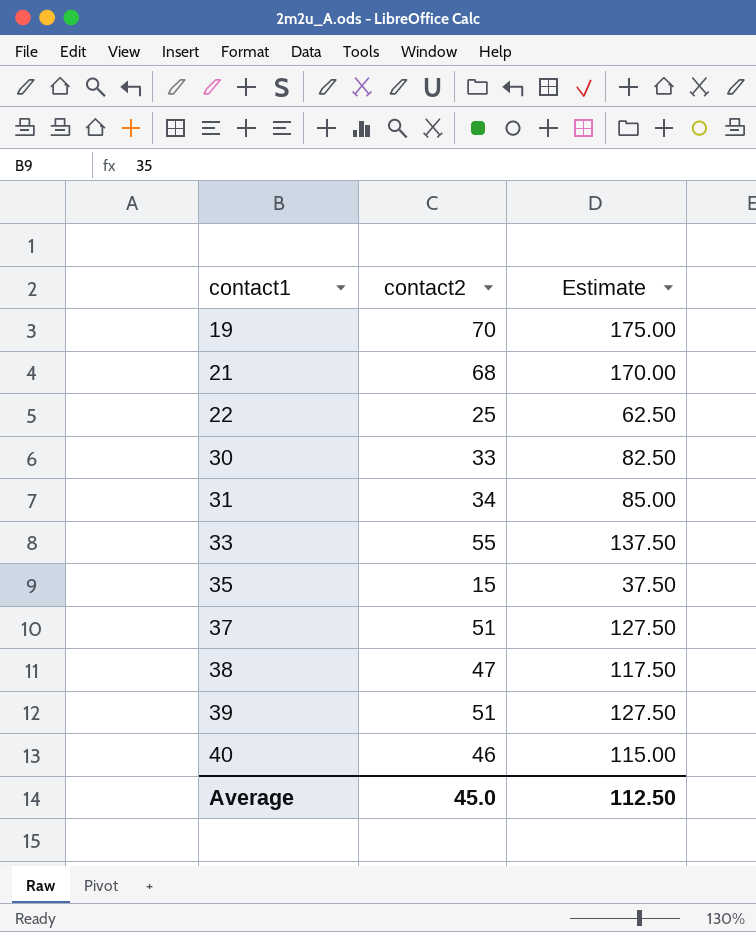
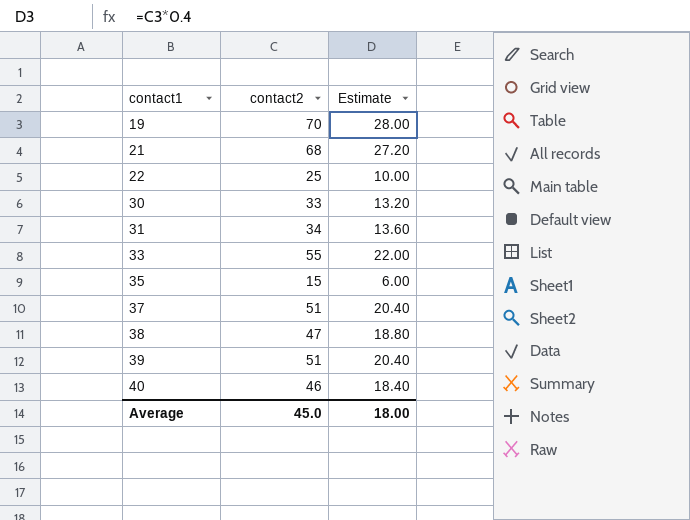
column Estimate | formula: [contact2] * 2.5 -> [contact2] * 0.4
Average | Estimate: 112.50 -> 18.00

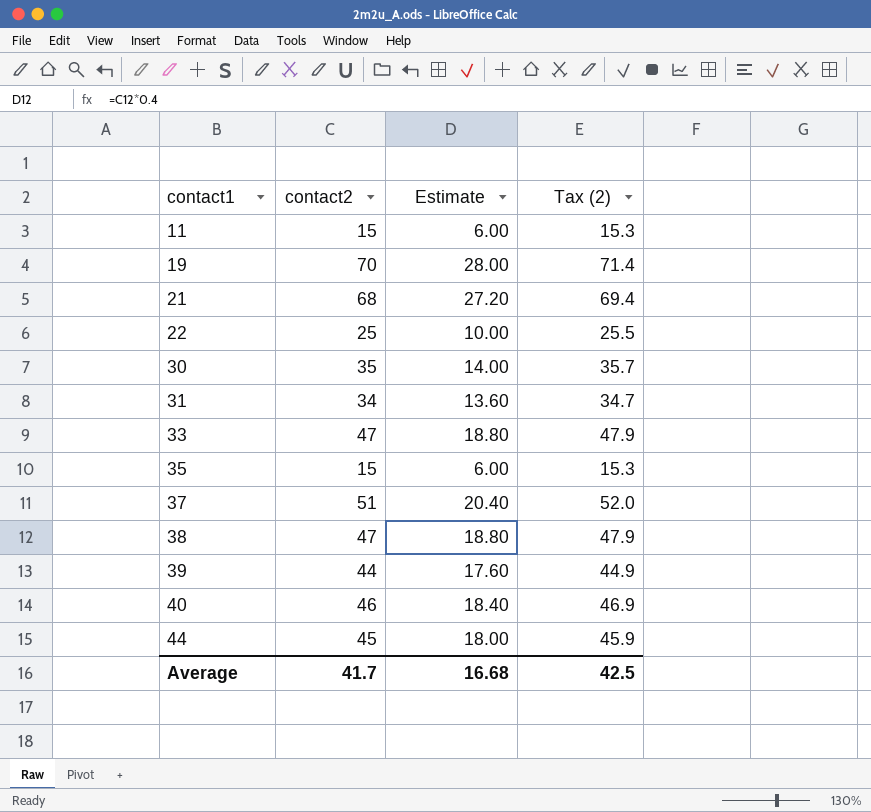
column Tax (2) | formula: none -> [contact2] * 1.02
row 11: none -> 15 | 6.00 | 15.3
30 | contact2: 33 -> 35
30 | Estimate: 13.20 -> 14.00
33 | contact2: 55 -> 47
33 | Estimate: 22.00 -> 18.80
39 | contact2: 51 -> 44
39 | Estimate: 20.40 -> 17.60
row 44: none -> 45 | 18.00 | 45.9
Average | contact2: 45.0 -> 41.7
Average | Estimate: 18.00 -> 16.68

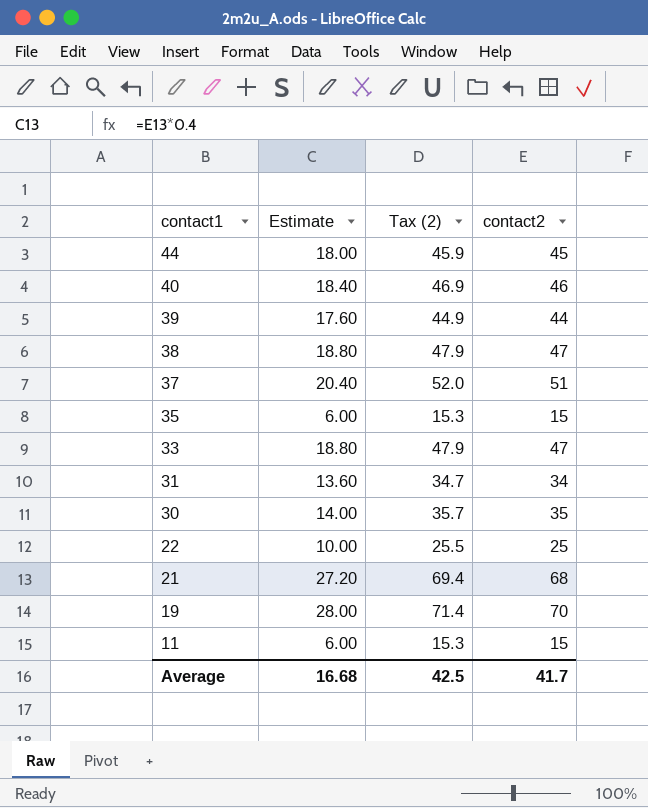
row order: contact1 ascending -> contact1 descending
column contact2 | position: 2 -> 4

